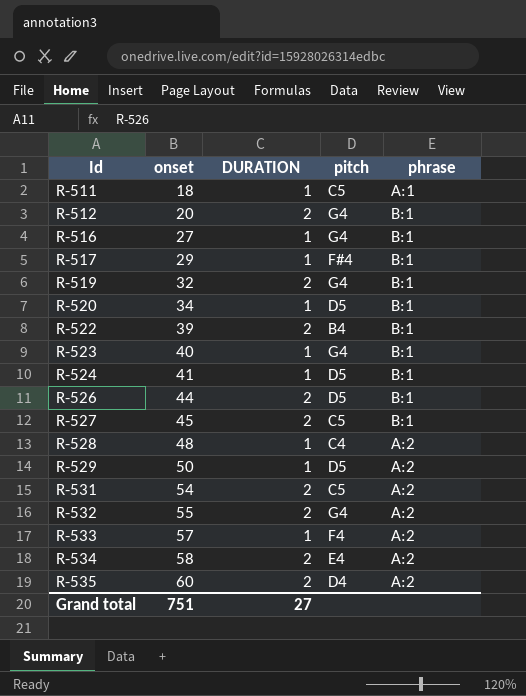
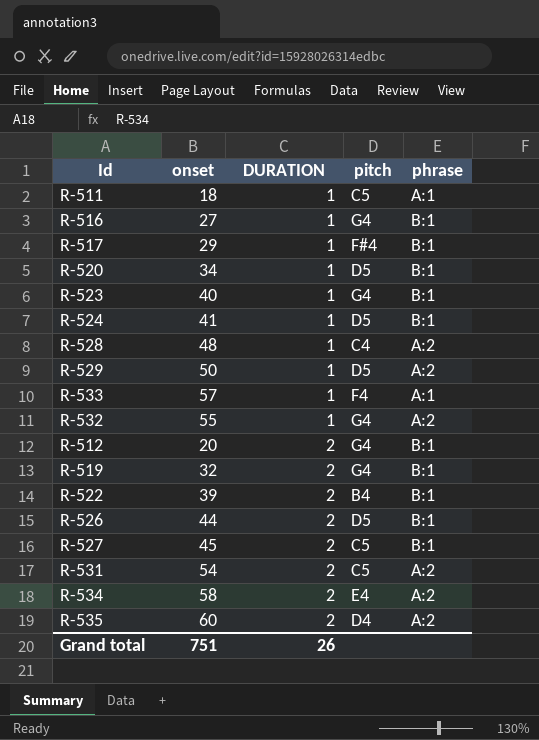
row order: Id ascending -> DURATION ascending
R-533 | phrase: A:2 -> A:1
R-532 | DURATION: 2 -> 1
Grand total | DURATION: 27 -> 26

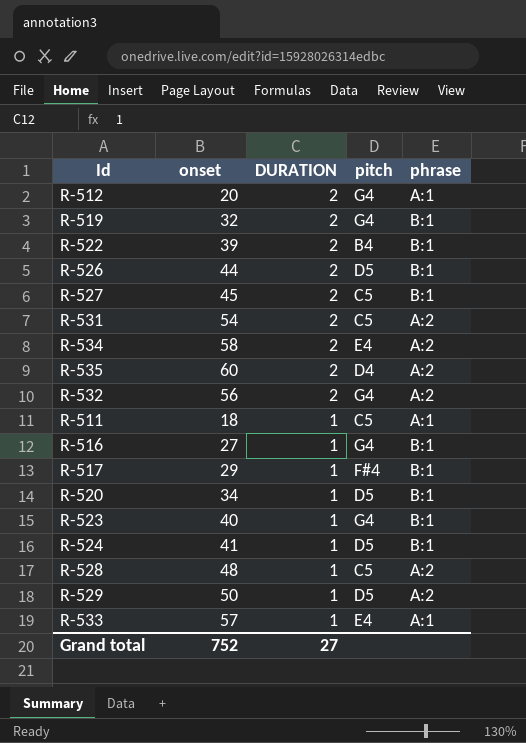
row order: DURATION ascending -> DURATION descending
R-512 | phrase: B:1 -> A:1
R-532 | onset: 55 -> 56
R-532 | DURATION: 1 -> 2
R-528 | pitch: C4 -> C5
R-533 | pitch: F4 -> E4
Grand total | onset: 751 -> 752
Grand total | DURATION: 26 -> 27

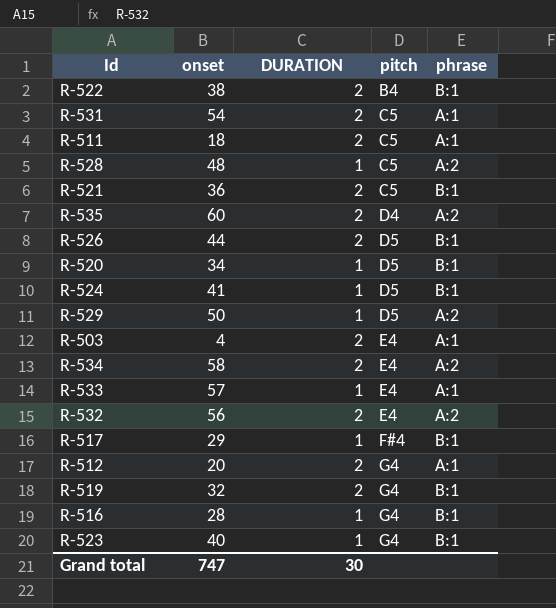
row order: DURATION descending -> pitch ascending
row R-527: 45 | 2 | C5 | B:1 -> none
R-522 | onset: 39 -> 38
R-531 | phrase: A:2 -> A:1
R-511 | DURATION: 1 -> 2
row R-521: none -> 36 | 2 | C5 | B:1
row R-503: none -> 4 | 2 | E4 | A:1
R-532 | pitch: G4 -> E4
R-516 | onset: 27 -> 28
Grand total | onset: 752 -> 747
Grand total | DURATION: 27 -> 30

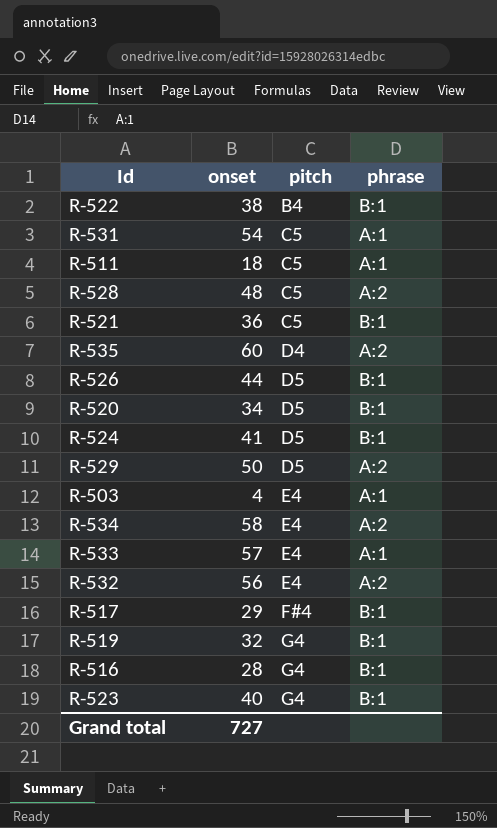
column DURATION | position: 3 -> none
row R-512: 20 | 2 | G4 | A:1 -> none
Grand total | onset: 747 -> 727

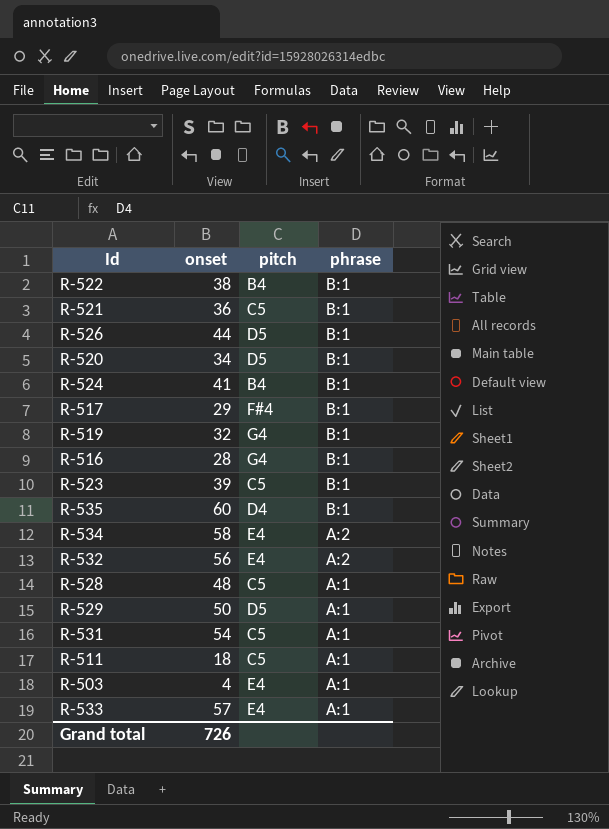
row order: pitch ascending -> phrase descending
R-524 | pitch: D5 -> B4
R-523 | onset: 40 -> 39
R-523 | pitch: G4 -> C5
R-535 | phrase: A:2 -> B:1
R-528 | phrase: A:2 -> A:1
R-529 | phrase: A:2 -> A:1
Grand total | onset: 727 -> 726

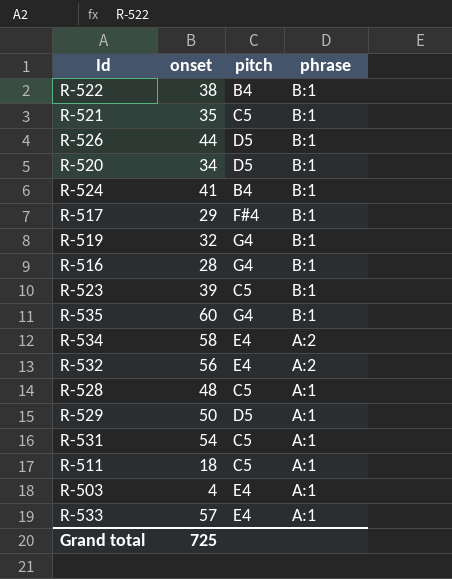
R-521 | onset: 36 -> 35
R-535 | pitch: D4 -> G4
Grand total | onset: 726 -> 725

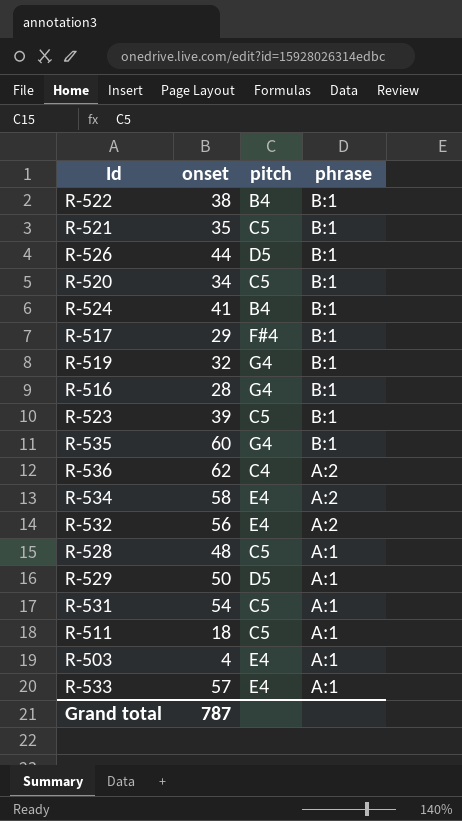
R-520 | pitch: D5 -> C5
row R-536: none -> 62 | C4 | A:2
Grand total | onset: 725 -> 787

